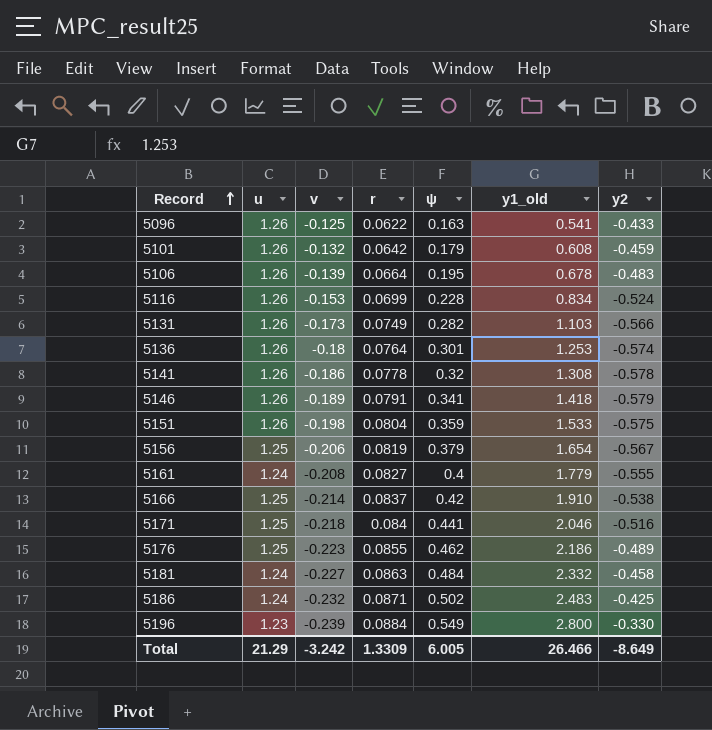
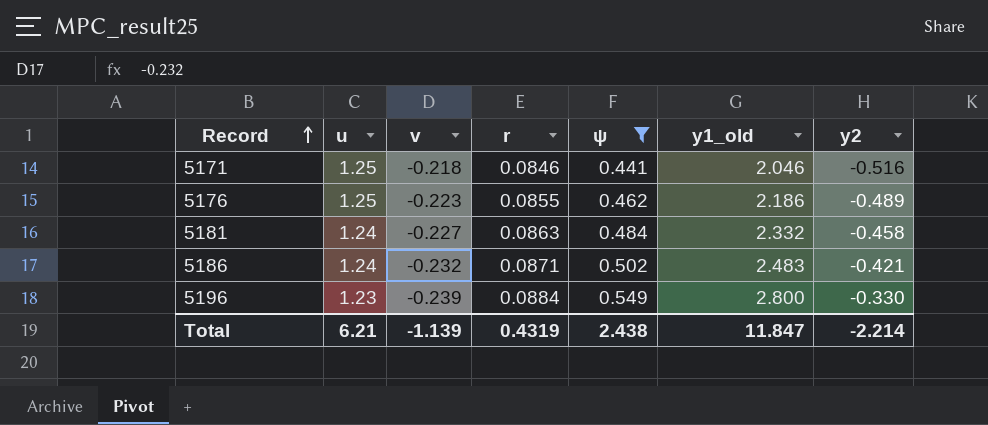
filter: none -> ψ >= 0.441
5171 | r: 0.084 -> 0.0846
5186 | y2: -0.425 -> -0.421
Total | u: 21.29 -> 6.21
Total | v: -3.242 -> -1.139
Total | r: 1.3309 -> 0.4319
Total | ψ: 6.005 -> 2.438
Total | y1_old: 26.466 -> 11.847
Total | y2: -8.649 -> -2.214

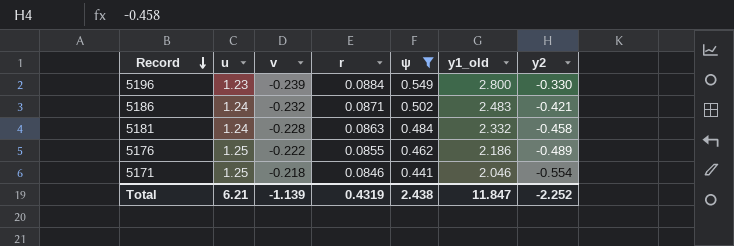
row order: Record ascending -> Record descending
5181 | v: -0.227 -> -0.228
5176 | v: -0.223 -> -0.222
5171 | y2: -0.516 -> -0.554
Total | y2: -2.214 -> -2.252

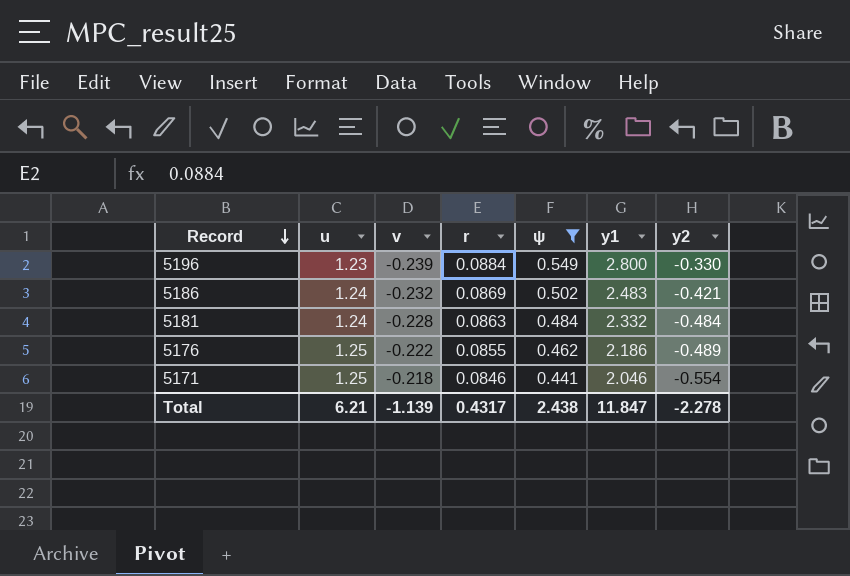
column name: y1_old -> y1
5186 | r: 0.0871 -> 0.0869
5181 | y2: -0.458 -> -0.484
Total | r: 0.4319 -> 0.4317
Total | y2: -2.252 -> -2.278

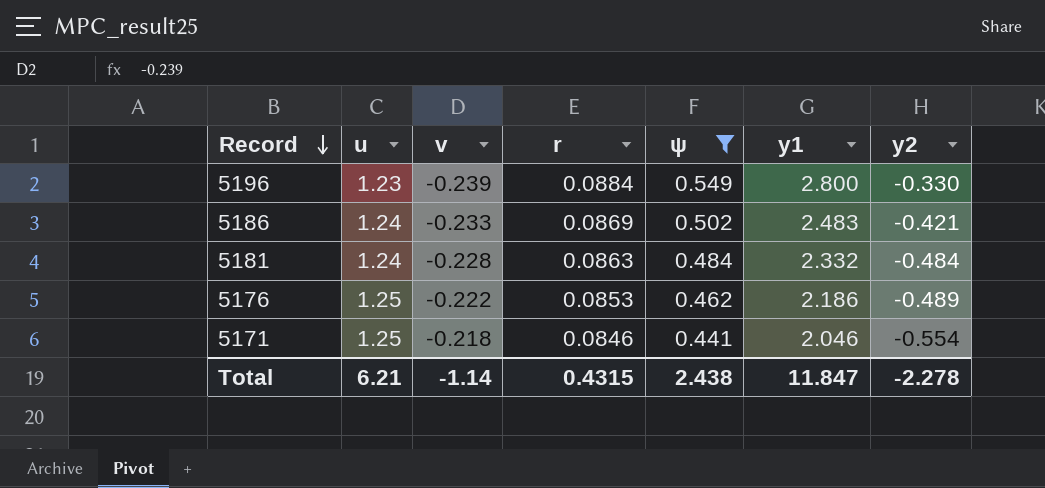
5186 | v: -0.232 -> -0.233
5176 | r: 0.0855 -> 0.0853
Total | v: -1.139 -> -1.14
Total | r: 0.4317 -> 0.4315

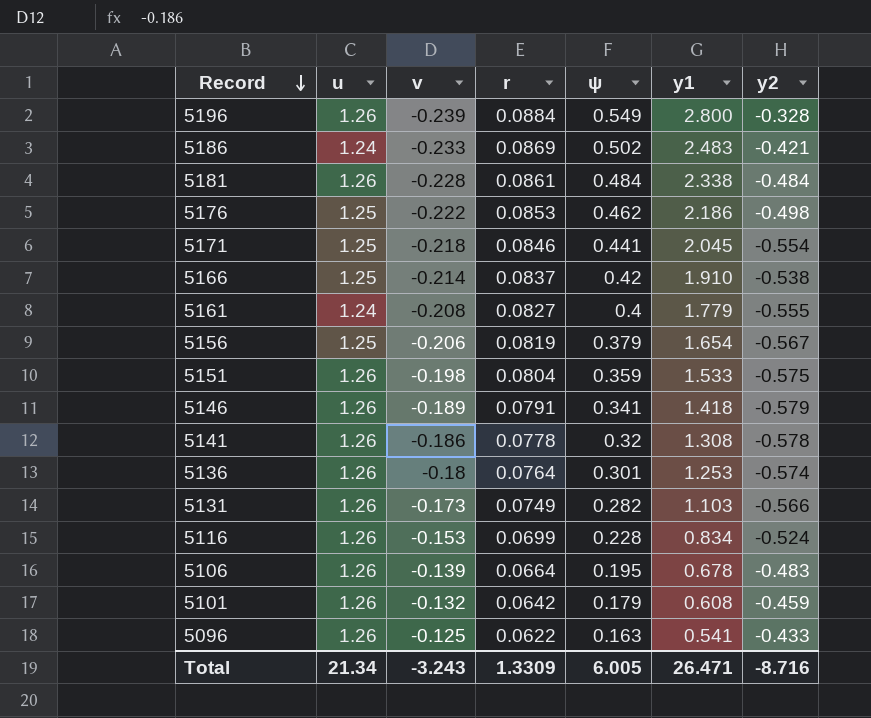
filter: ψ >= 0.441 -> none
5196 | u: 1.23 -> 1.26
5196 | y2: -0.330 -> -0.328
5181 | u: 1.24 -> 1.26
5181 | r: 0.0863 -> 0.0861
5181 | y1: 2.332 -> 2.338
5176 | y2: -0.489 -> -0.498
5171 | y1: 2.046 -> 2.045
Total | u: 6.21 -> 21.34
Total | v: -1.14 -> -3.243
Total | r: 0.4315 -> 1.3309
Total | ψ: 2.438 -> 6.005
Total | y1: 11.847 -> 26.471
Total | y2: -2.278 -> -8.716

